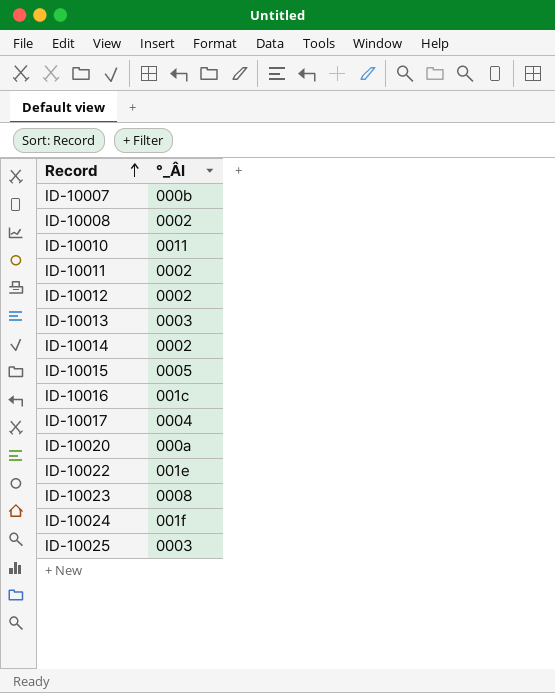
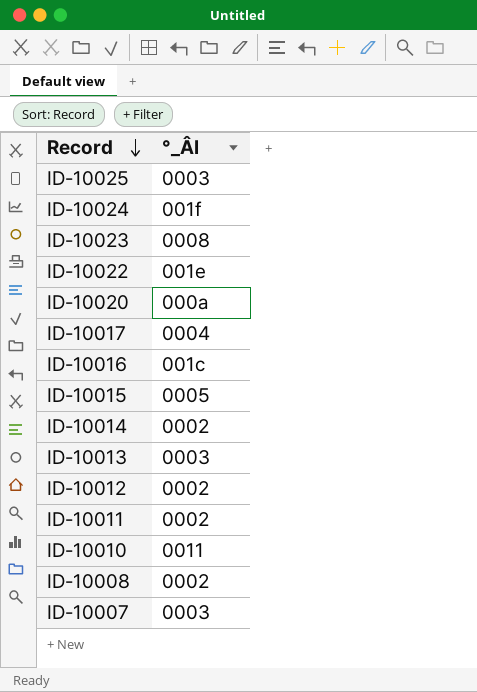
row order: Record ascending -> Record descending
ID-10007 | °_ÂI: 000b -> 0003

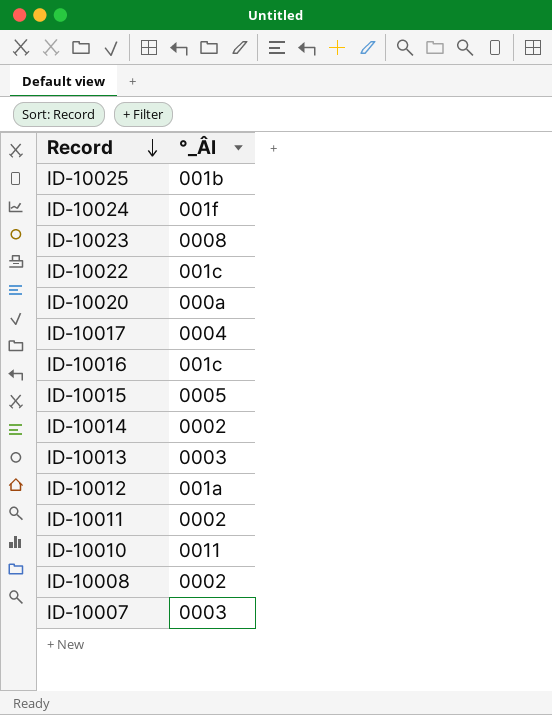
ID-10025 | °_ÂI: 0003 -> 001b
ID-10022 | °_ÂI: 001e -> 001c
ID-10012 | °_ÂI: 0002 -> 001a

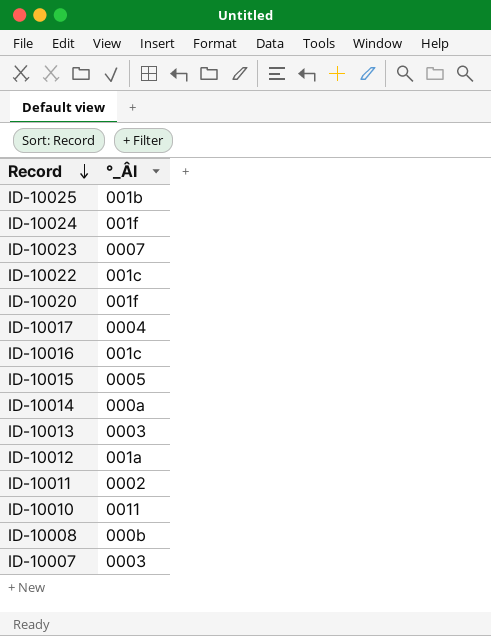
ID-10023 | °_ÂI: 0008 -> 0007
ID-10020 | °_ÂI: 000a -> 001f
ID-10014 | °_ÂI: 0002 -> 000a
ID-10008 | °_ÂI: 0002 -> 000b

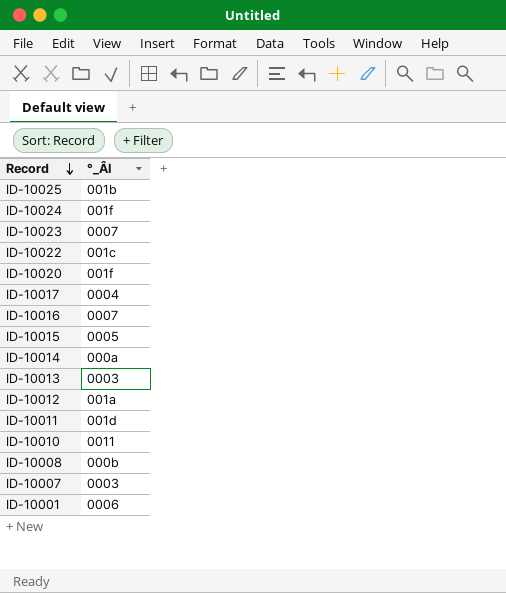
ID-10016 | °_ÂI: 001c -> 0007
ID-10011 | °_ÂI: 0002 -> 001d
row ID-10001: none -> 0006

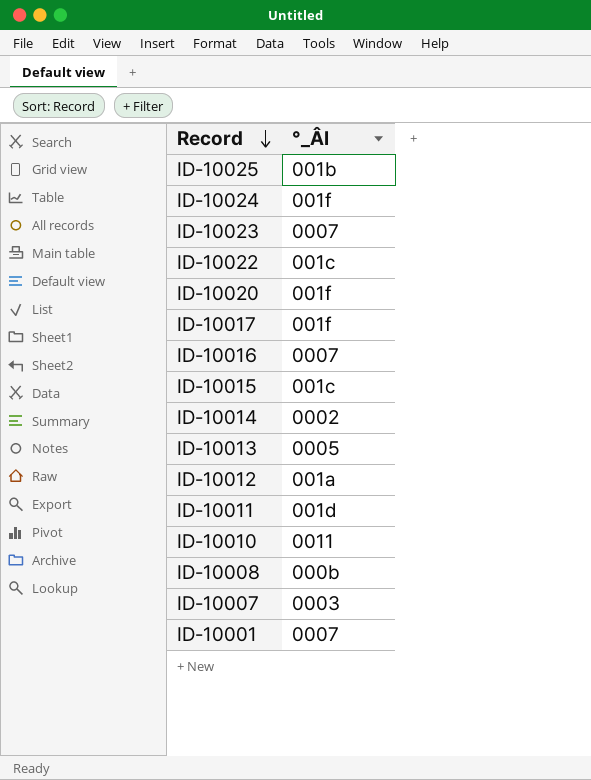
ID-10017 | °_ÂI: 0004 -> 001f
ID-10015 | °_ÂI: 0005 -> 001c
ID-10014 | °_ÂI: 000a -> 0002
ID-10013 | °_ÂI: 0003 -> 0005
ID-10001 | °_ÂI: 0006 -> 0007

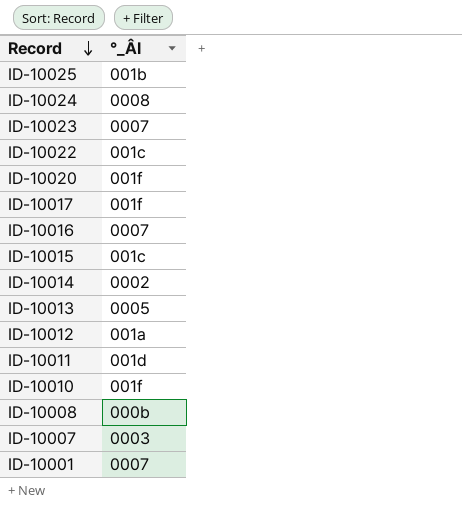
ID-10024 | °_ÂI: 001f -> 0008
ID-10010 | °_ÂI: 0011 -> 001f

